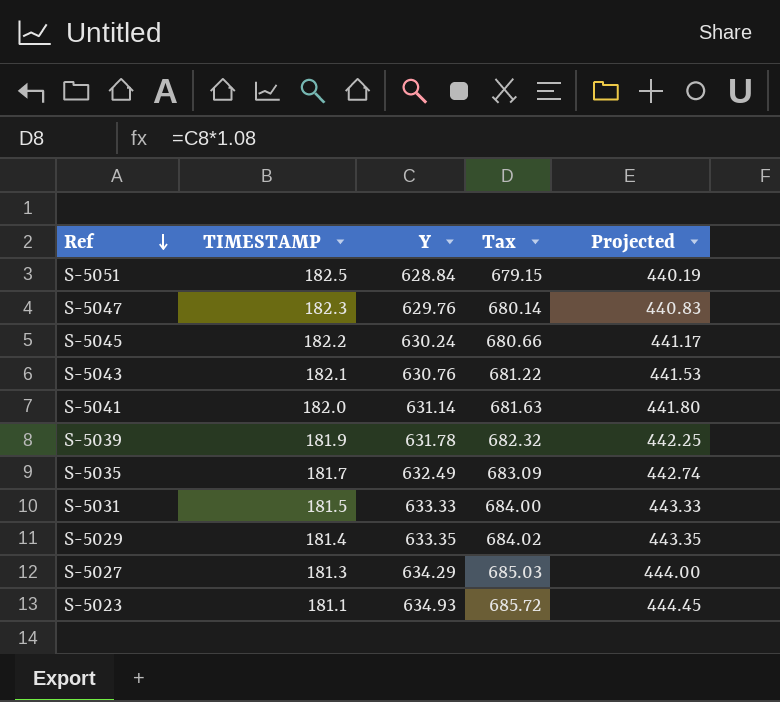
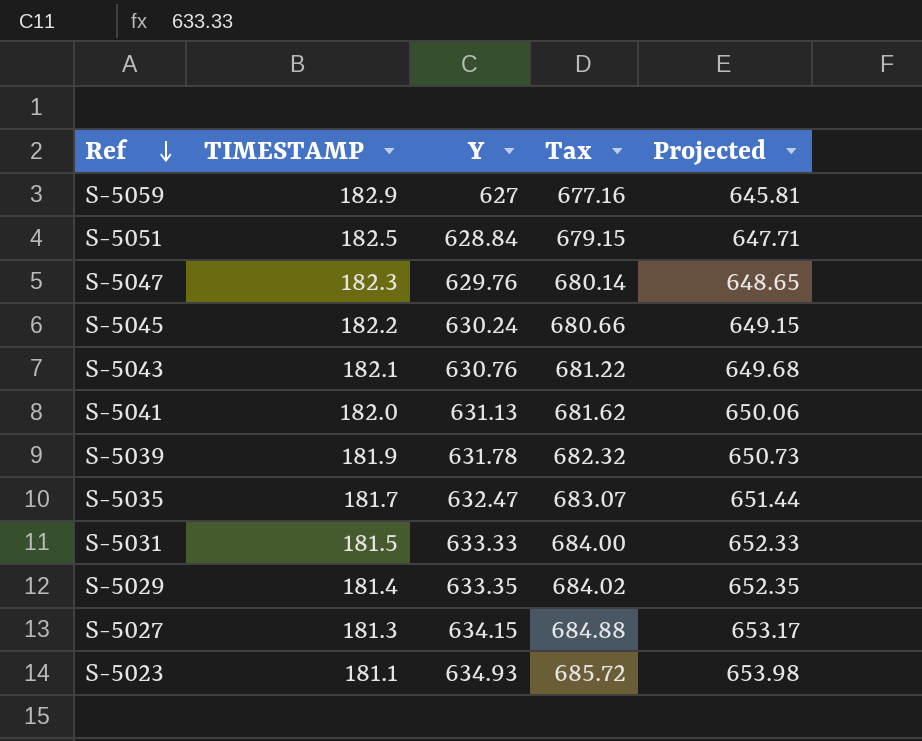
column Projected | formula: [Y] * 0.7 -> [Y] * 1.03
row S-5059: none -> 182.9 | 627 | 677.16 | 645.81
S-5041 | Y: 631.14 -> 631.13
S-5041 | Tax: 681.63 -> 681.62
S-5035 | Y: 632.49 -> 632.47
S-5035 | Tax: 683.09 -> 683.07
S-5027 | Y: 634.29 -> 634.15
S-5027 | Tax: 685.03 -> 684.88

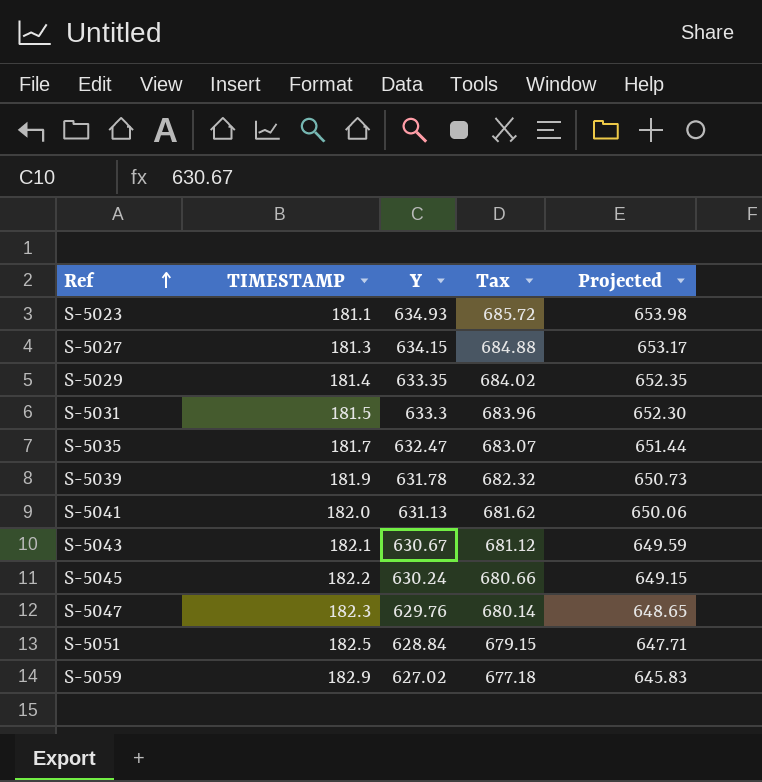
row order: Ref descending -> Ref ascending
S-5031 | Y: 633.33 -> 633.3
S-5031 | Tax: 684.00 -> 683.96
S-5031 | Projected: 652.33 -> 652.30
S-5043 | Y: 630.76 -> 630.67
S-5043 | Tax: 681.22 -> 681.12
S-5043 | Projected: 649.68 -> 649.59
S-5059 | Y: 627 -> 627.02
S-5059 | Tax: 677.16 -> 677.18
S-5059 | Projected: 645.81 -> 645.83

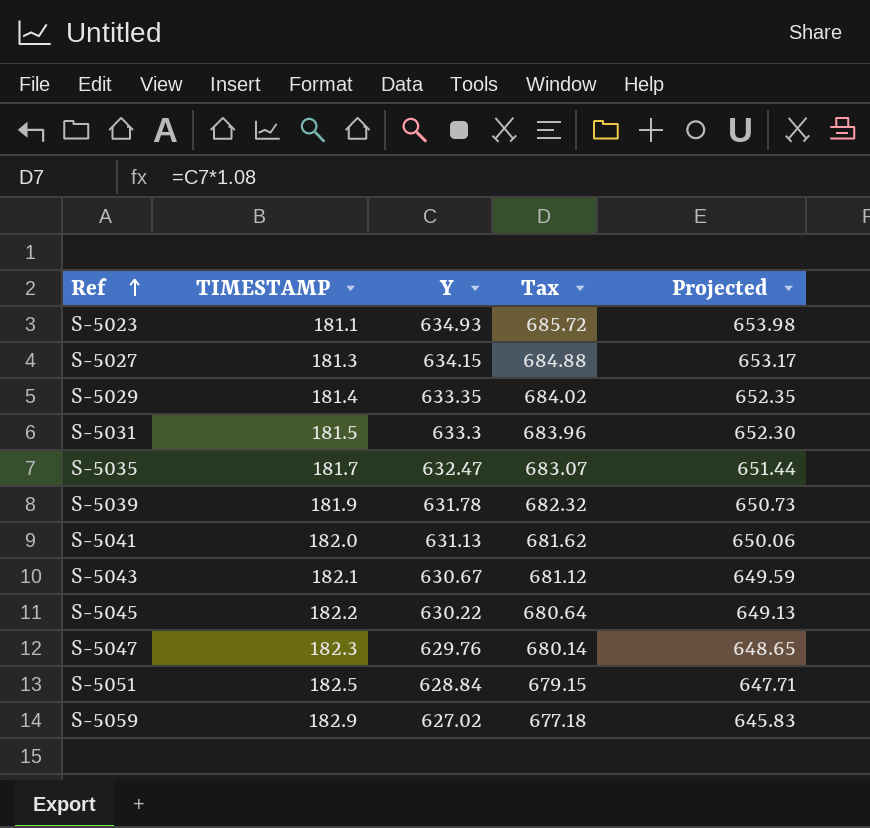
S-5045 | Y: 630.24 -> 630.22
S-5045 | Tax: 680.66 -> 680.64
S-5045 | Projected: 649.15 -> 649.13

